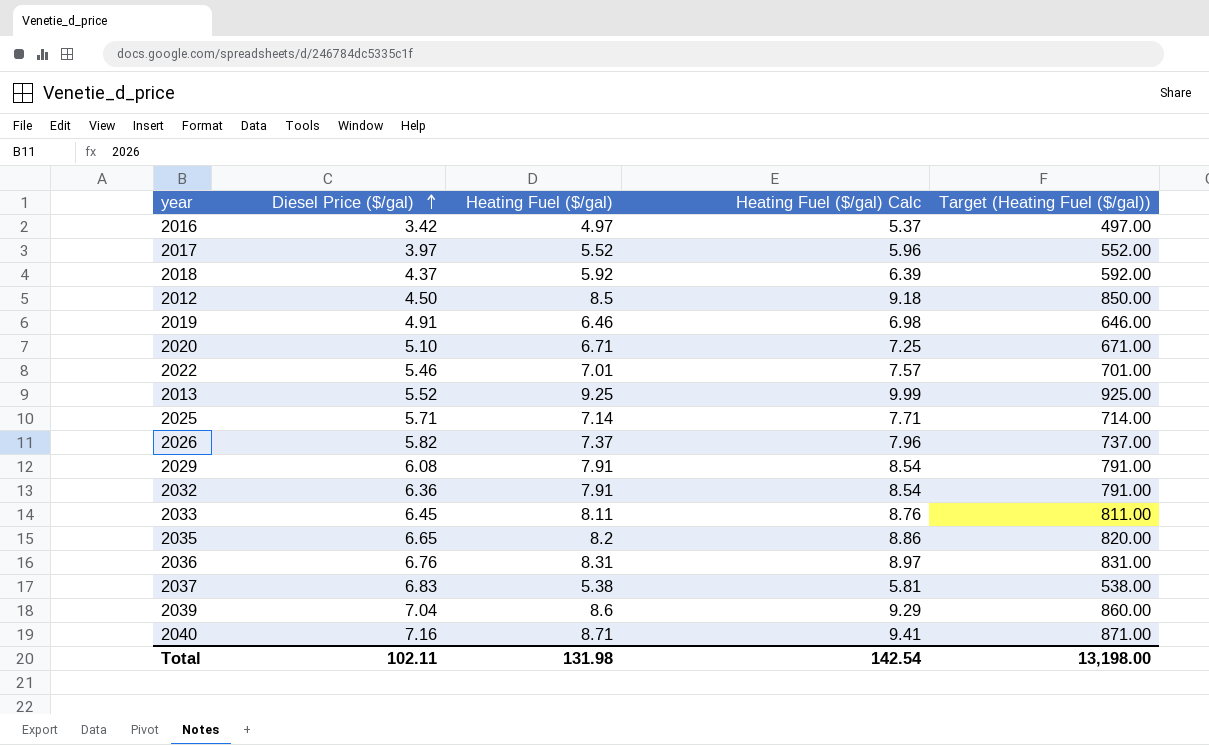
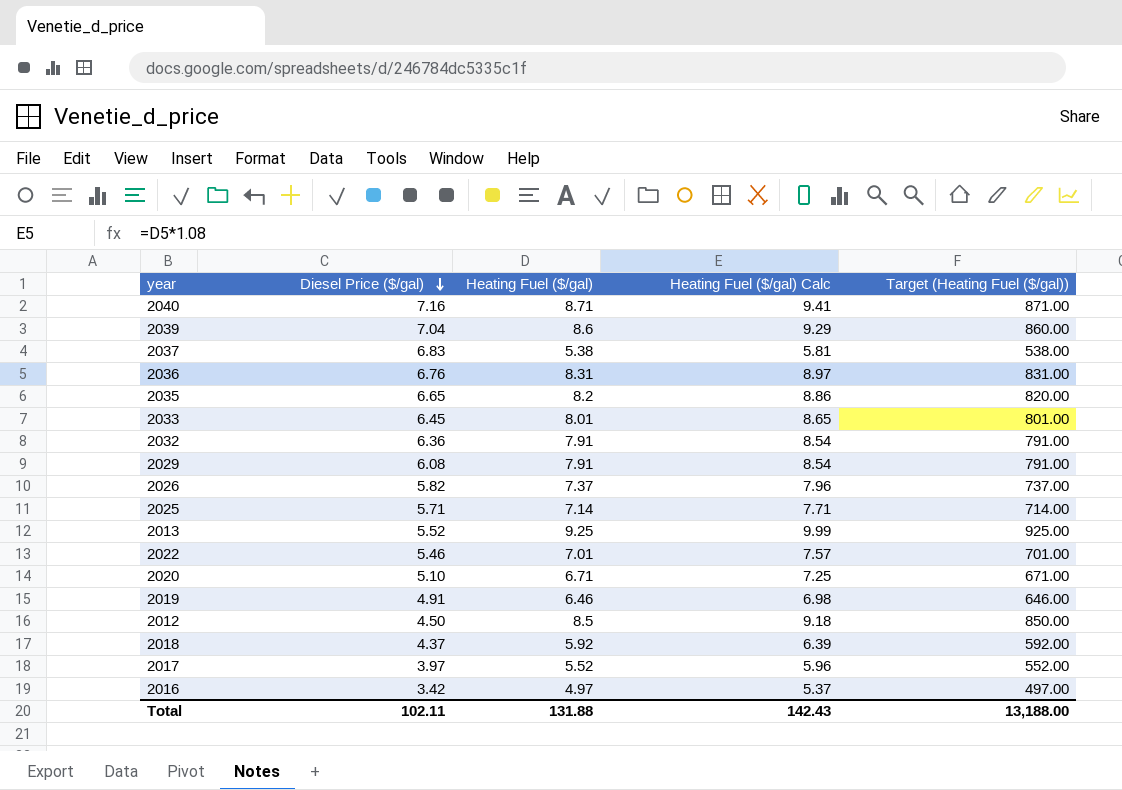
row order: Diesel Price ($/gal) ascending -> Diesel Price ($/gal) descending
2033 | Heating Fuel ($/gal): 8.11 -> 8.01
2033 | Heating Fuel ($/gal) Calc: 8.76 -> 8.65
2033 | Target (Heating Fuel ($/gal)): 811.00 -> 801.00
Total | Heating Fuel ($/gal): 131.98 -> 131.88
Total | Heating Fuel ($/gal) Calc: 142.54 -> 142.43
Total | Target (Heating Fuel ($/gal)): 13,198.00 -> 13,188.00

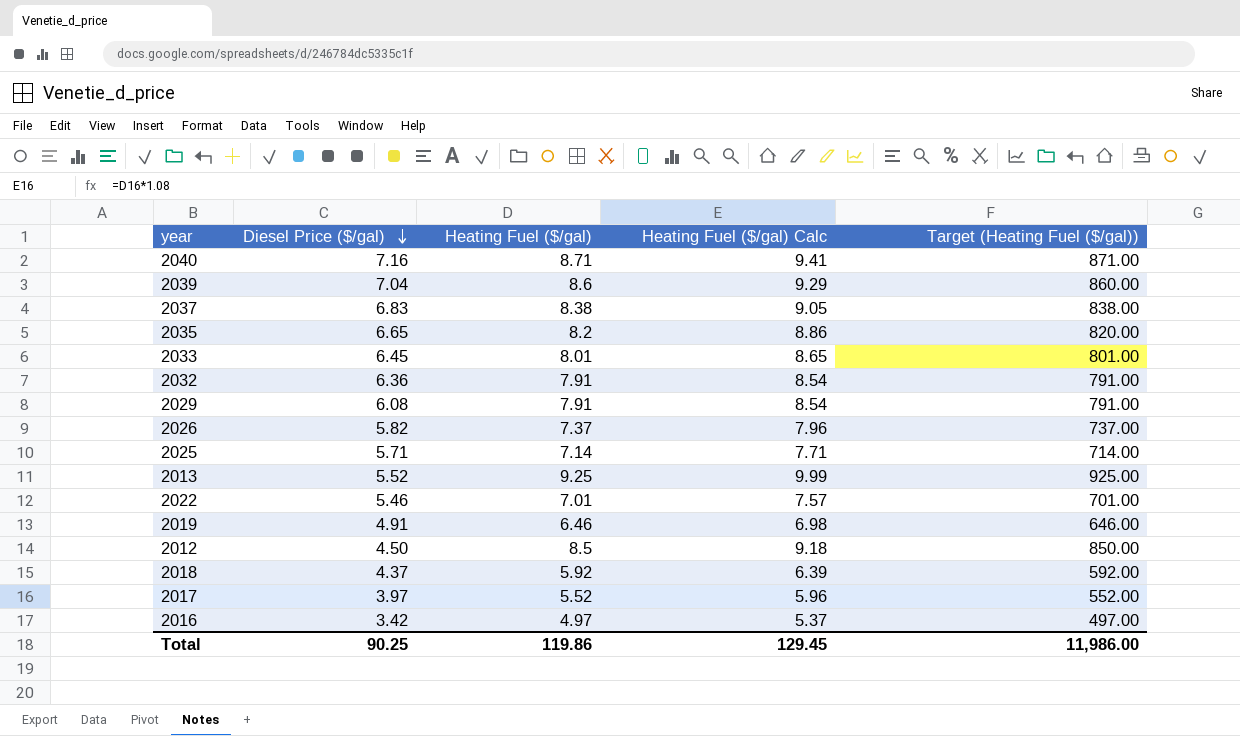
row 2036: 6.76 | 8.31 | 8.97 | 831.00 -> none
row 2020: 5.10 | 6.71 | 7.25 | 671.00 -> none
2037 | Heating Fuel ($/gal): 5.38 -> 8.38
2037 | Heating Fuel ($/gal) Calc: 5.81 -> 9.05
2037 | Target (Heating Fuel ($/gal)): 538.00 -> 838.00
Total | Diesel Price ($/gal): 102.11 -> 90.25
Total | Heating Fuel ($/gal): 131.88 -> 119.86
Total | Heating Fuel ($/gal) Calc: 142.43 -> 129.45
Total | Target (Heating Fuel ($/gal)): 13,188.00 -> 11,986.00

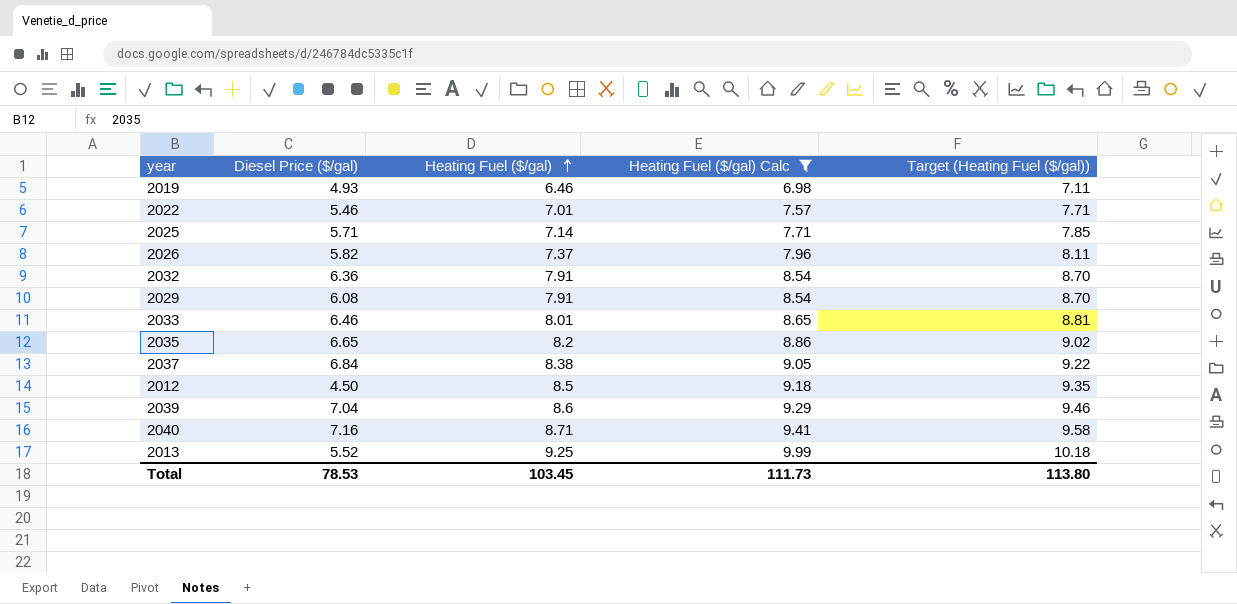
filter: none -> Heating Fuel ($/gal) Calc >= 6.98
row order: Diesel Price ($/gal) descending -> Heating Fuel ($/gal) ascending
column Target (Heating Fuel ($/gal)) | formula: [Heating Fuel ($/gal)] * 100 -> [Heating Fuel ($/gal)] * 1.1
2019 | Diesel Price ($/gal): 4.91 -> 4.93
2033 | Diesel Price ($/gal): 6.45 -> 6.46
2037 | Diesel Price ($/gal): 6.83 -> 6.84
Total | Diesel Price ($/gal): 90.25 -> 78.53
Total | Heating Fuel ($/gal): 119.86 -> 103.45
Total | Heating Fuel ($/gal) Calc: 129.45 -> 111.73
Total | Target (Heating Fuel ($/gal)): 11,986.00 -> 113.80

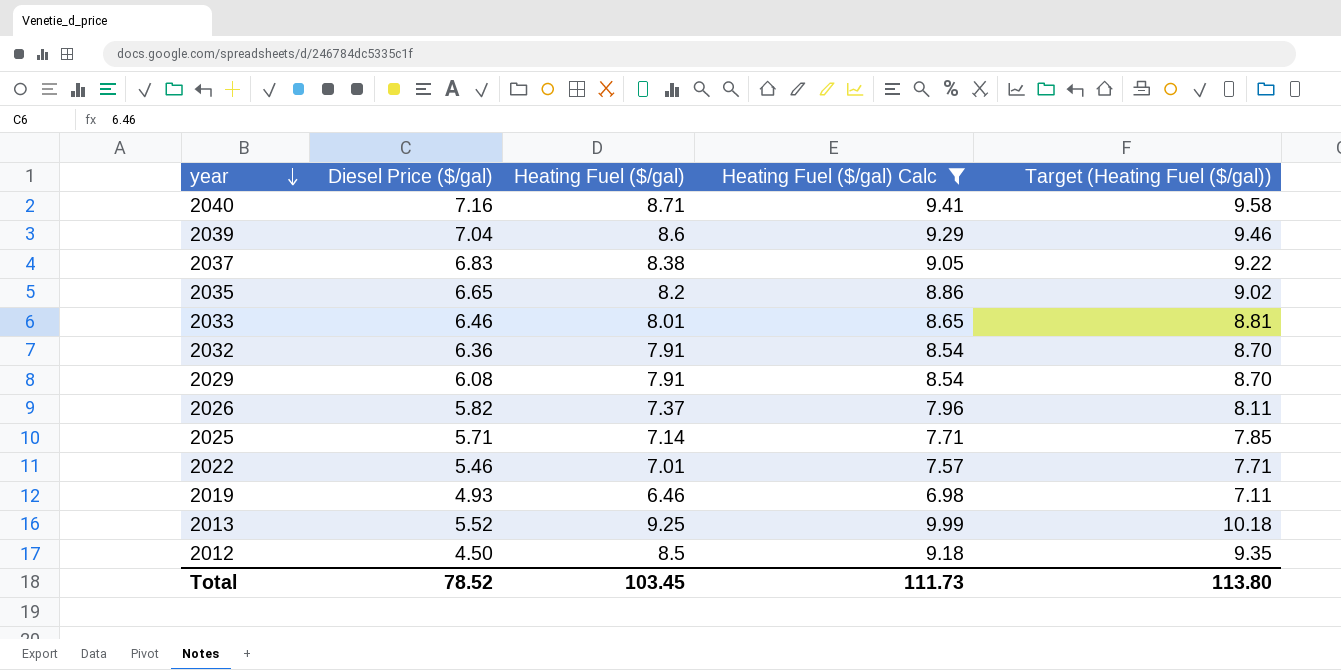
row order: Heating Fuel ($/gal) ascending -> year descending
2037 | Diesel Price ($/gal): 6.84 -> 6.83
Total | Diesel Price ($/gal): 78.53 -> 78.52

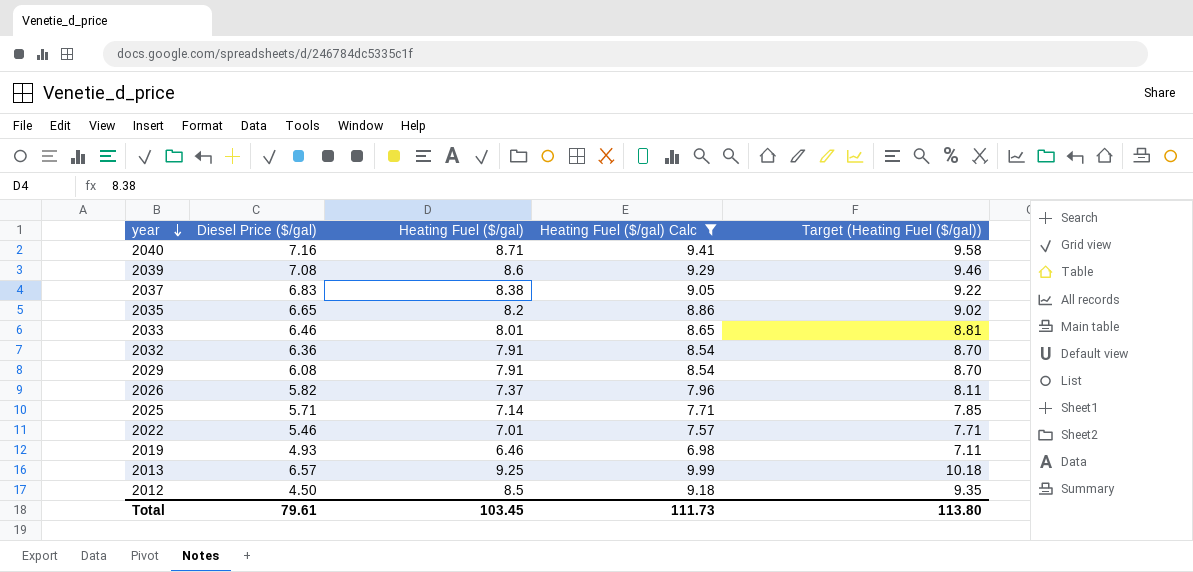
2039 | Diesel Price ($/gal): 7.04 -> 7.08
2013 | Diesel Price ($/gal): 5.52 -> 6.57
Total | Diesel Price ($/gal): 78.52 -> 79.61

